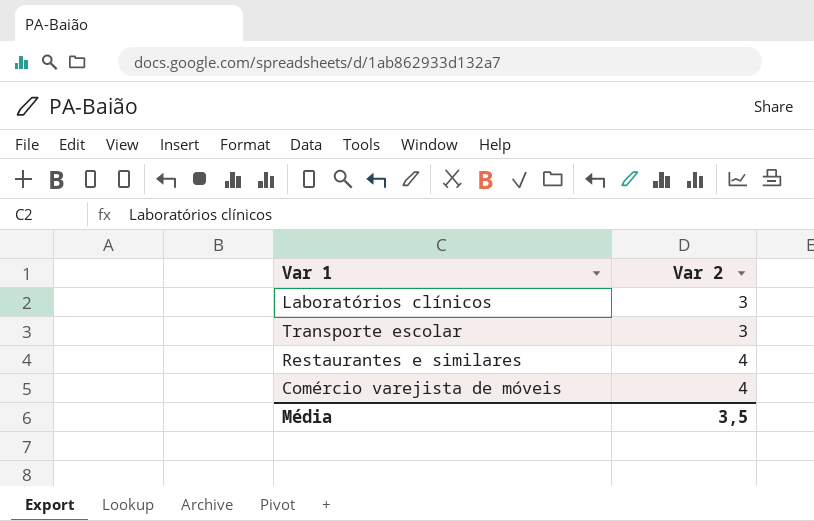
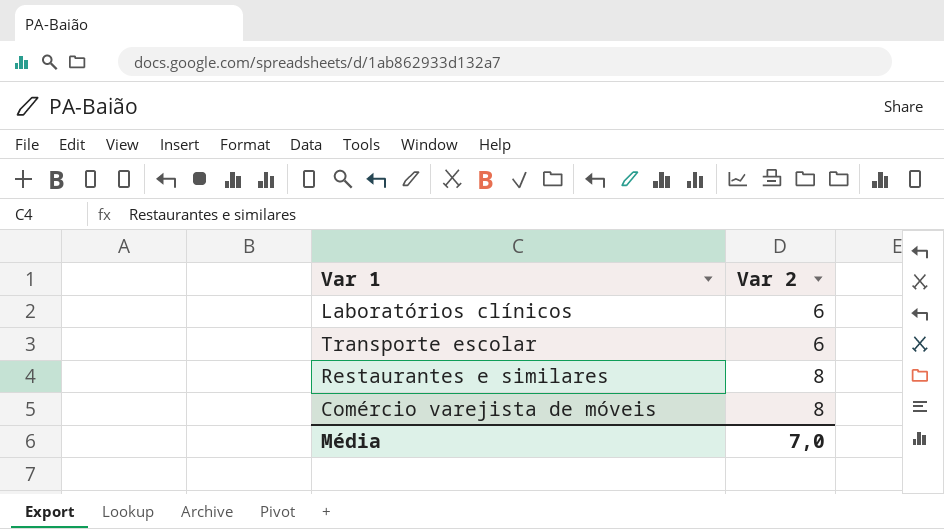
Laboratórios clínicos | Var 2: 3 -> 6
Transporte escolar | Var 2: 3 -> 6
Restaurantes e similares | Var 2: 4 -> 8
Comércio varejista de móveis | Var 2: 4 -> 8
Média | Var 2: 3,5 -> 7,0

